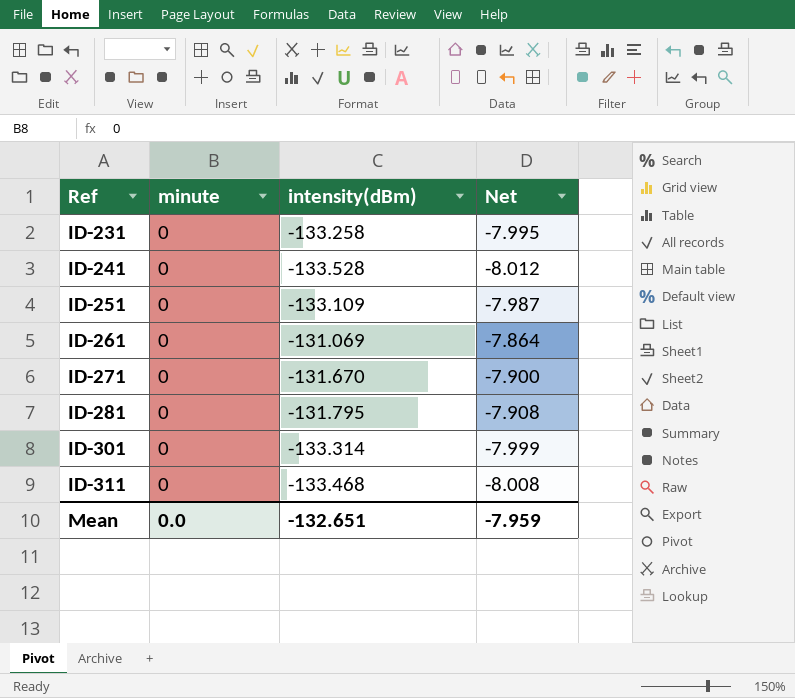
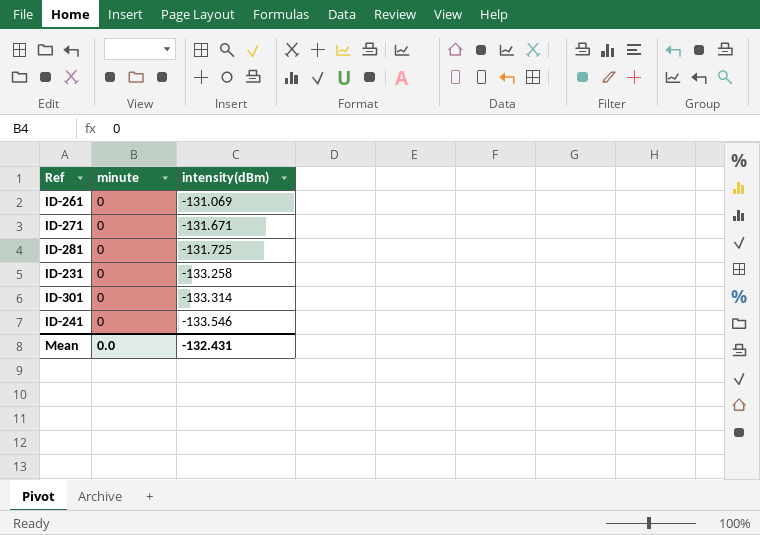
row order: Ref ascending -> intensity(dBm) descending
column Net | formula: [intensity(dBm)] * 0.06 -> none
row ID-251: 0 | -133.109 | -7.987 -> none
row ID-311: 0 | -133.468 | -8.008 -> none
ID-271 | intensity(dBm): -131.670 -> -131.671
ID-281 | intensity(dBm): -131.795 -> -131.725
ID-241 | intensity(dBm): -133.528 -> -133.546
Mean | intensity(dBm): -132.651 -> -132.431

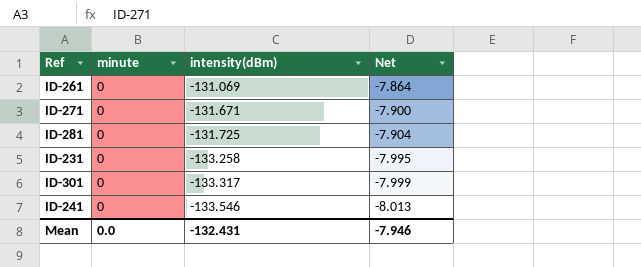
column Net | formula: none -> [intensity(dBm)] * 0.06
ID-301 | intensity(dBm): -133.314 -> -133.317

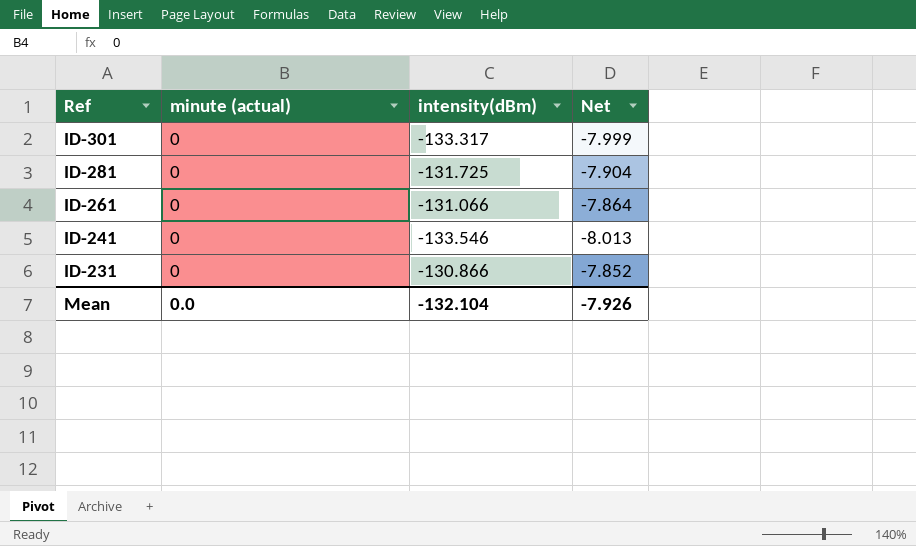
row order: intensity(dBm) descending -> Ref descending
column name: minute -> minute (actual)
row ID-271: 0 | -131.671 | -7.900 -> none
ID-261 | intensity(dBm): -131.069 -> -131.066
ID-231 | intensity(dBm): -133.258 -> -130.866
ID-231 | Net: -7.995 -> -7.852
Mean | intensity(dBm): -132.431 -> -132.104
Mean | Net: -7.946 -> -7.926

